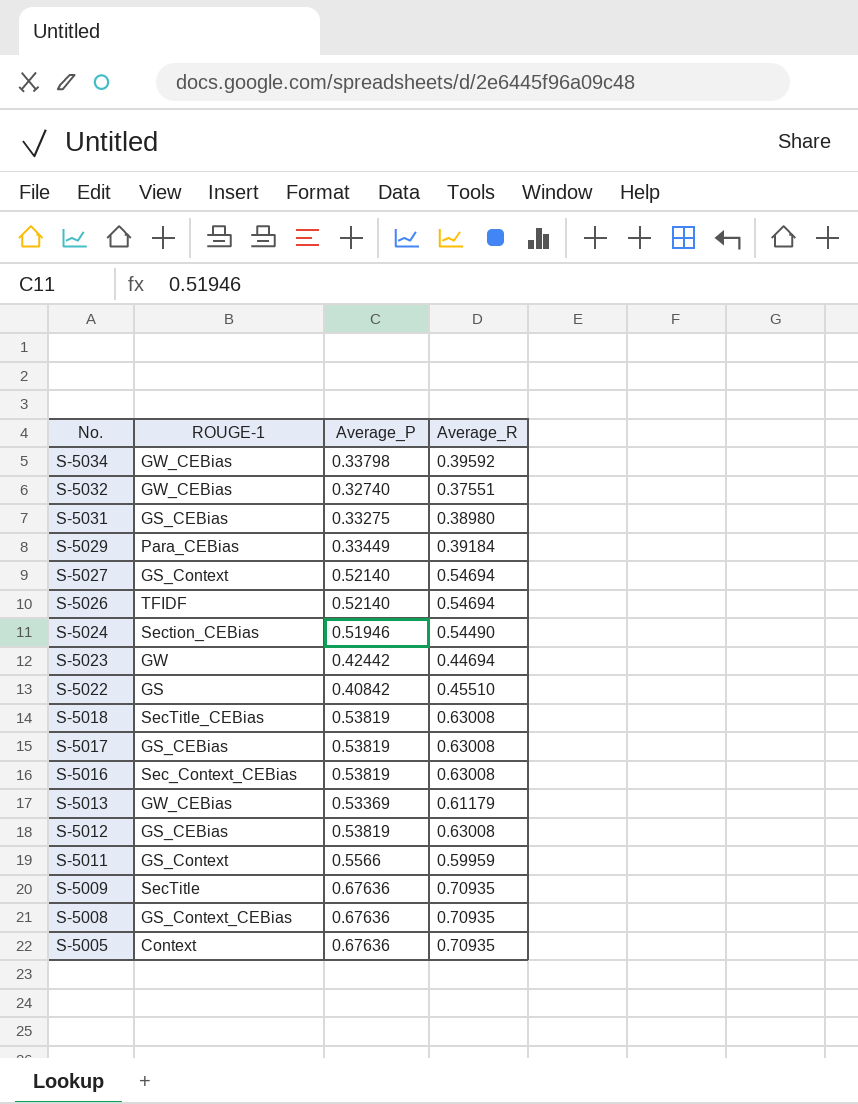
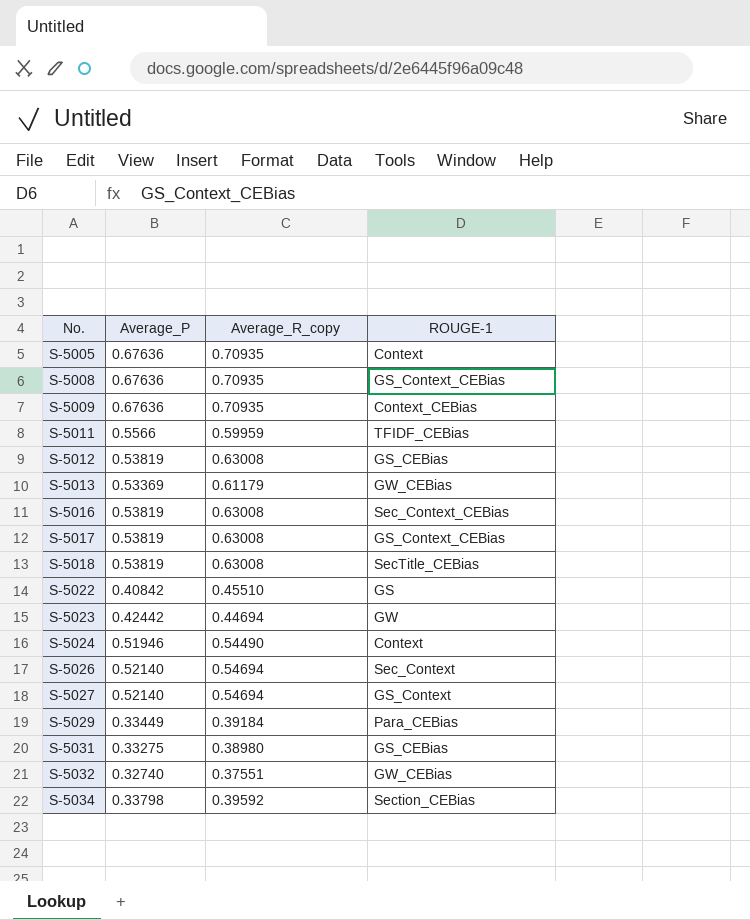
row order: No. descending -> No. ascending
column name: Average_R -> Average_R_copy
column ROUGE-1 | position: 2 -> 4
S-5009 | ROUGE-1: SecTitle -> Context_CEBias
S-5011 | ROUGE-1: GS_Context -> TFIDF_CEBias
S-5017 | ROUGE-1: GS_CEBias -> GS_Context_CEBias
S-5024 | ROUGE-1: Section_CEBias -> Context
S-5026 | ROUGE-1: TFIDF -> Sec_Context
S-5034 | ROUGE-1: GW_CEBias -> Section_CEBias

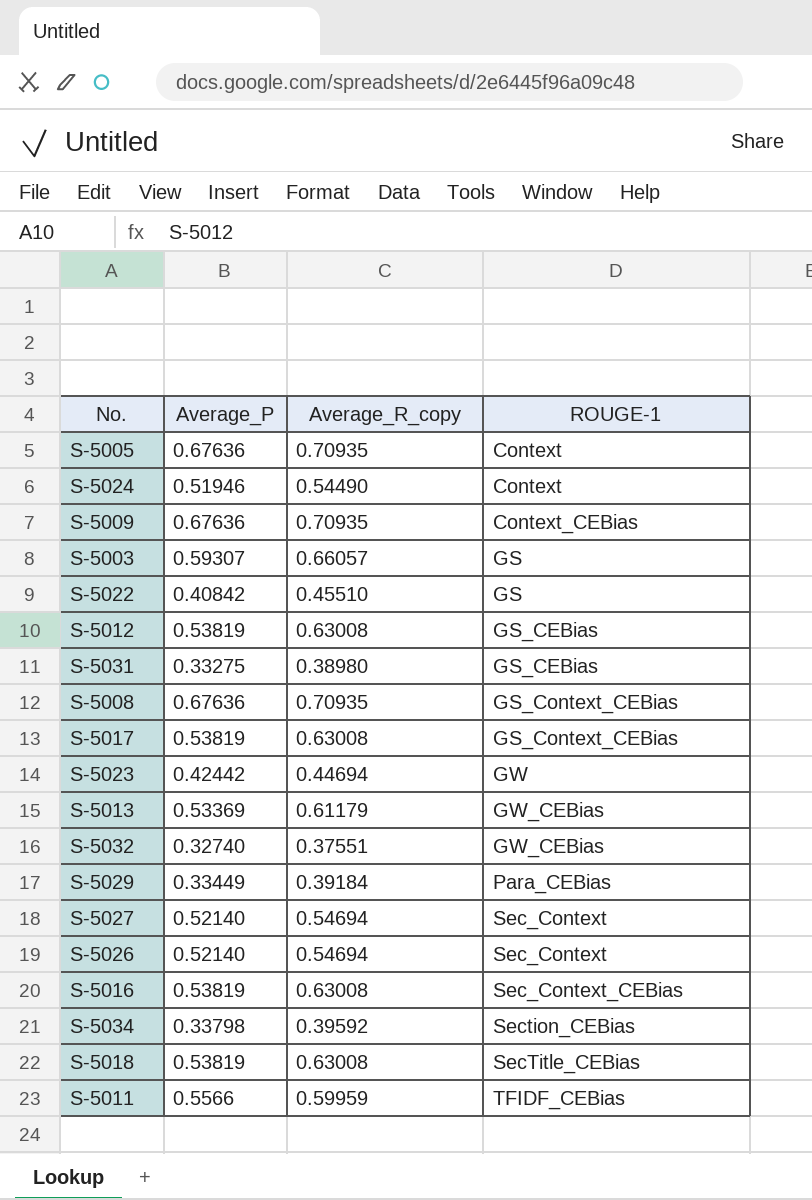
row order: No. ascending -> ROUGE-1 ascending
row S-5003: none -> 0.59307 | 0.66057 | GS
S-5027 | ROUGE-1: GS_Context -> Sec_Context

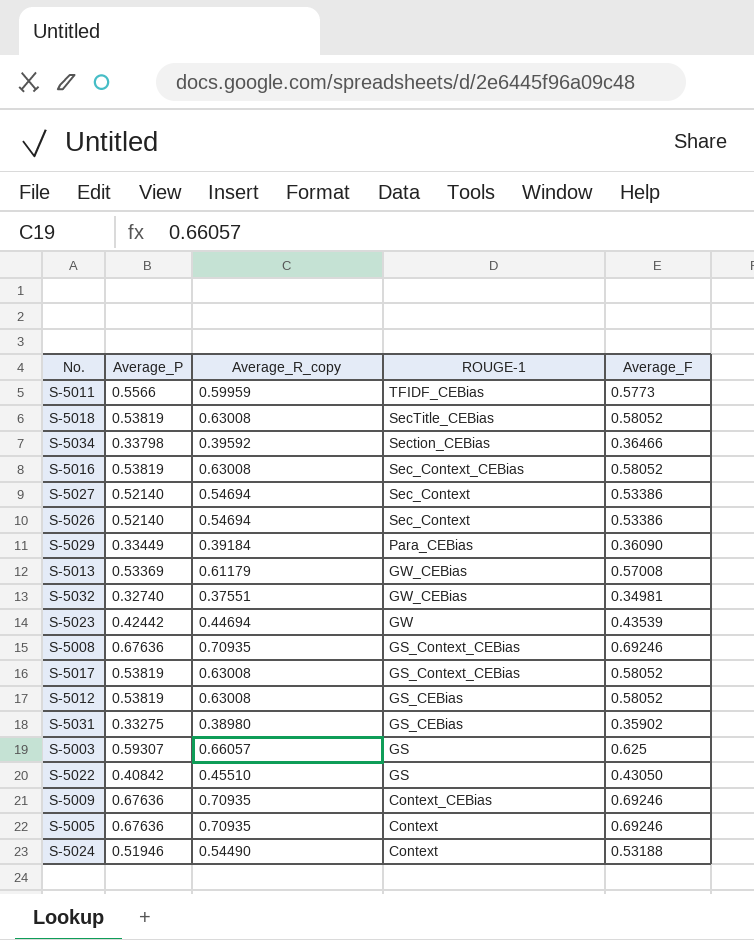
row order: ROUGE-1 ascending -> ROUGE-1 descending
column Average_F | position: none -> 5

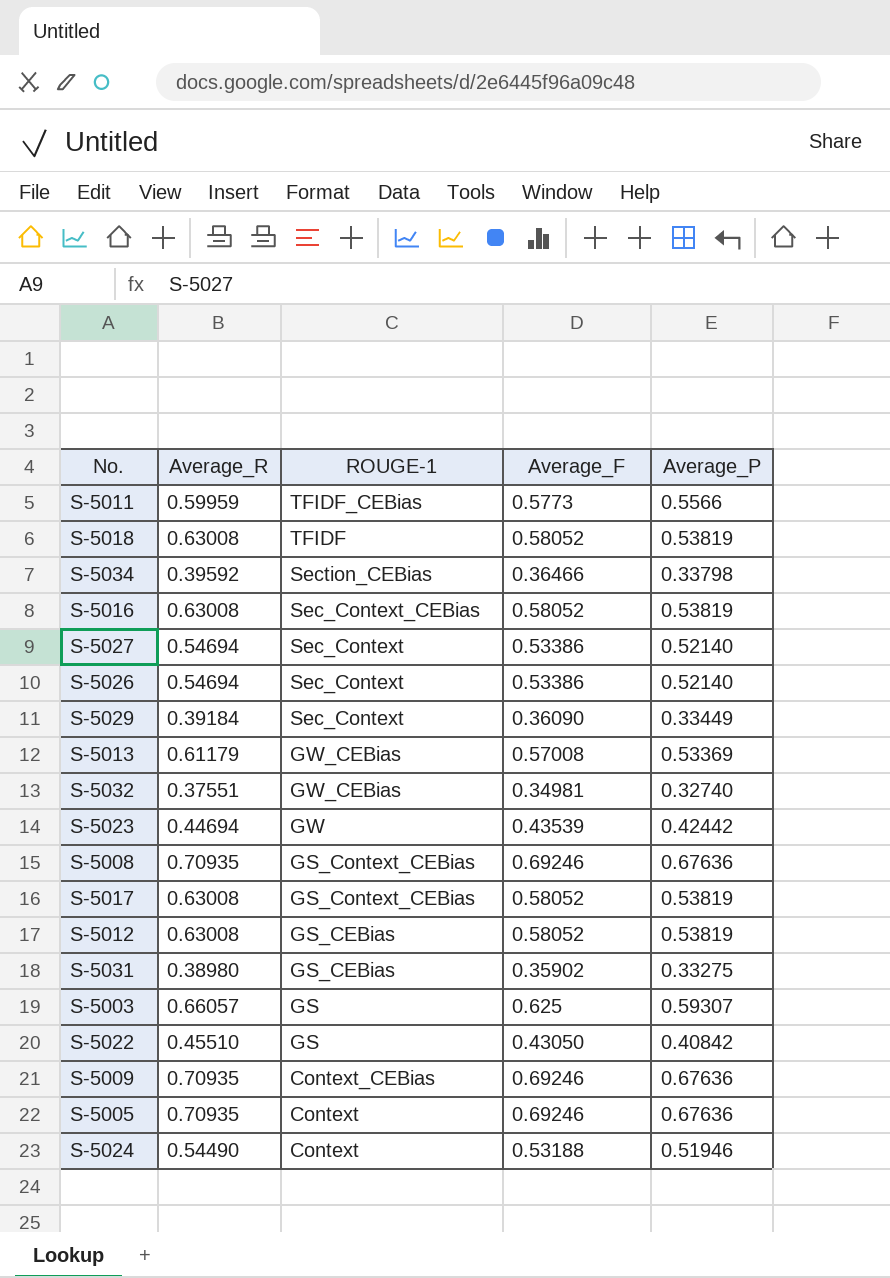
column name: Average_R_copy -> Average_R
column Average_P | position: 2 -> 5
S-5018 | ROUGE-1: SecTitle_CEBias -> TFIDF
S-5029 | ROUGE-1: Para_CEBias -> Sec_Context

